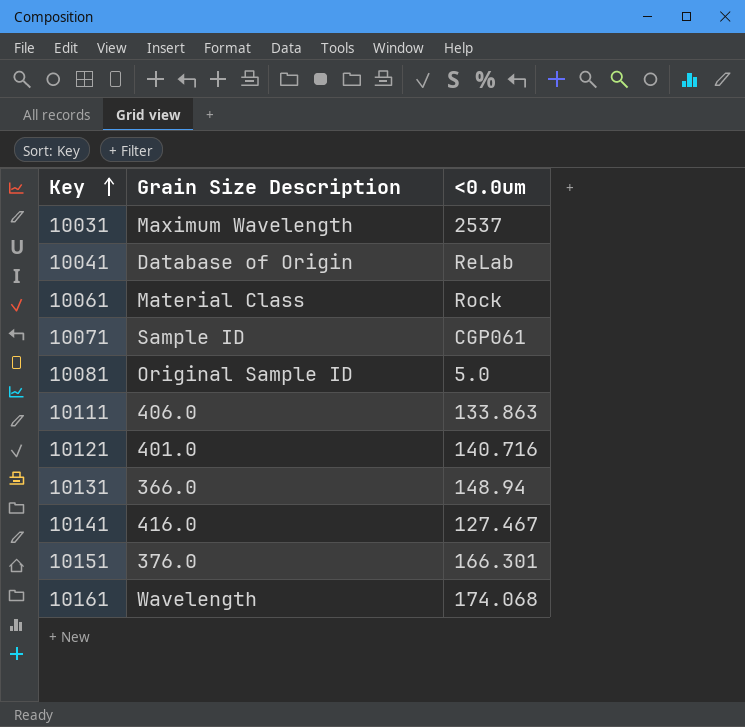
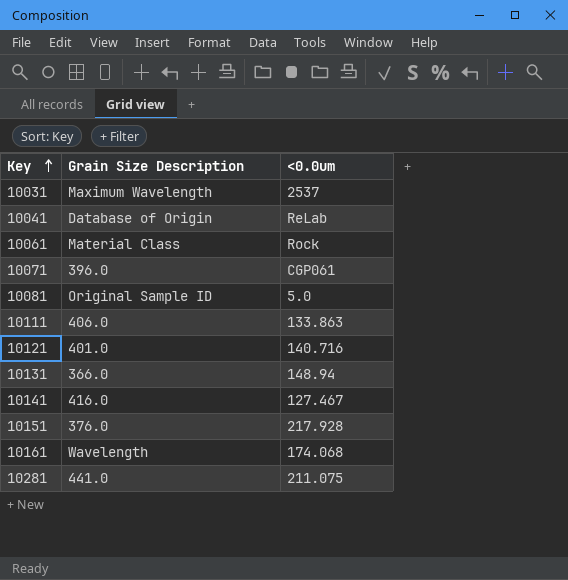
10071 | Grain Size Description: Sample ID -> 396.0
10151 | <0.0um: 166.301 -> 217.928
row 10281: none -> 441.0 | 211.075

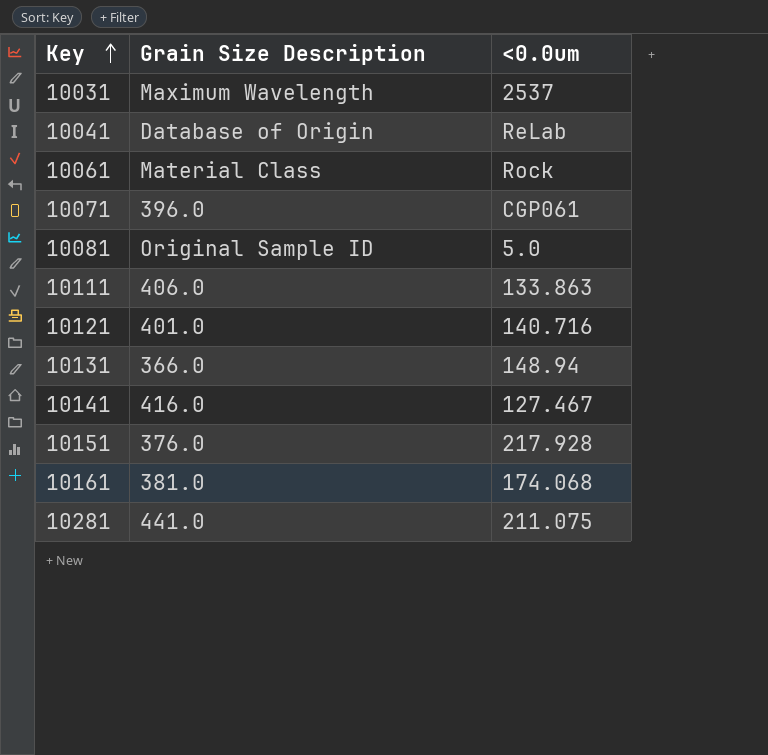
10161 | Grain Size Description: Wavelength -> 381.0

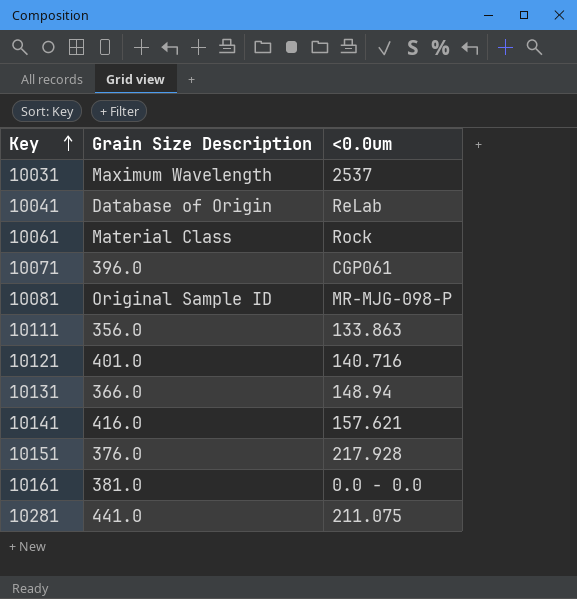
10081 | <0.0um: 5.0 -> MR-MJG-098-P
10111 | Grain Size Description: 406.0 -> 356.0
10141 | <0.0um: 127.467 -> 157.621
10161 | <0.0um: 174.068 -> 0.0 - 0.0

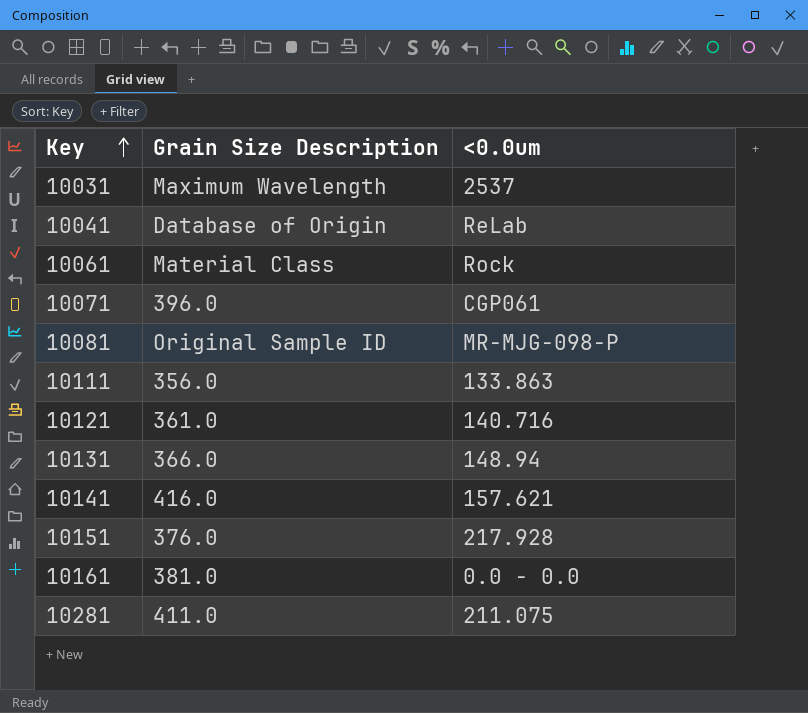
10121 | Grain Size Description: 401.0 -> 361.0
10281 | Grain Size Description: 441.0 -> 411.0

